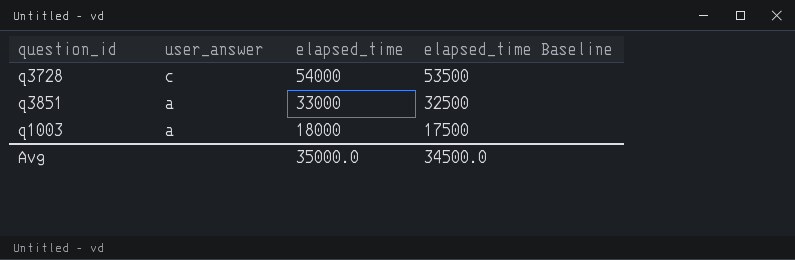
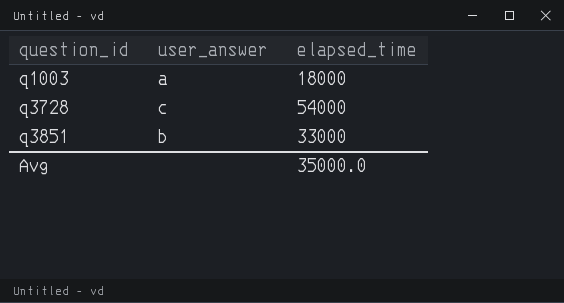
row order: user_answer descending -> question_id ascending
column elapsed_time Baseline | formula: [elapsed_time] - 500 -> none
q3851 | user_answer: a -> b

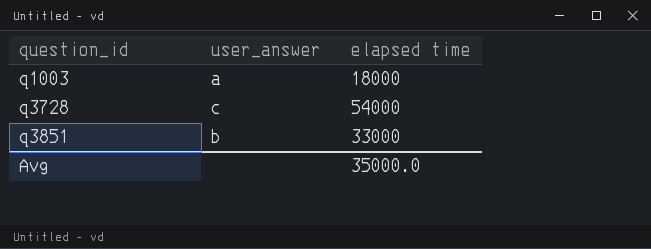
column name: elapsed_time -> elapsed time

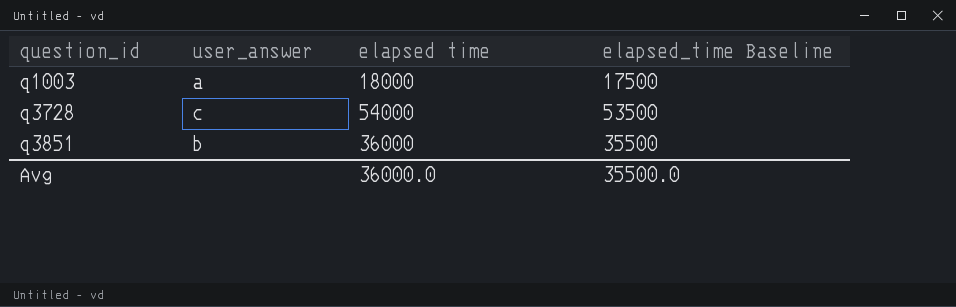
column elapsed_time Baseline | formula: none -> [elapsed time] - 500
q3851 | elapsed time: 33000 -> 36000
Avg | elapsed time: 35000.0 -> 36000.0

